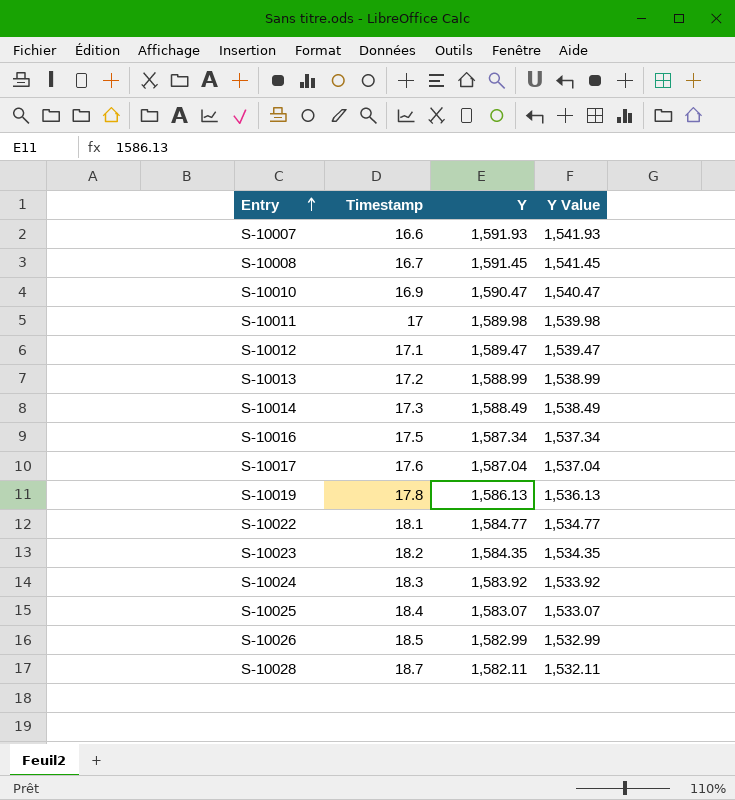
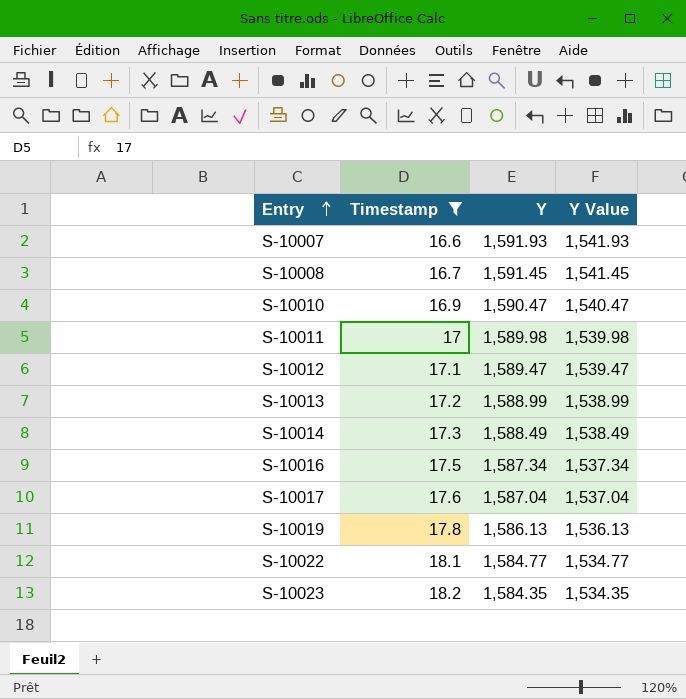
filter: none -> Timestamp <= 18.2

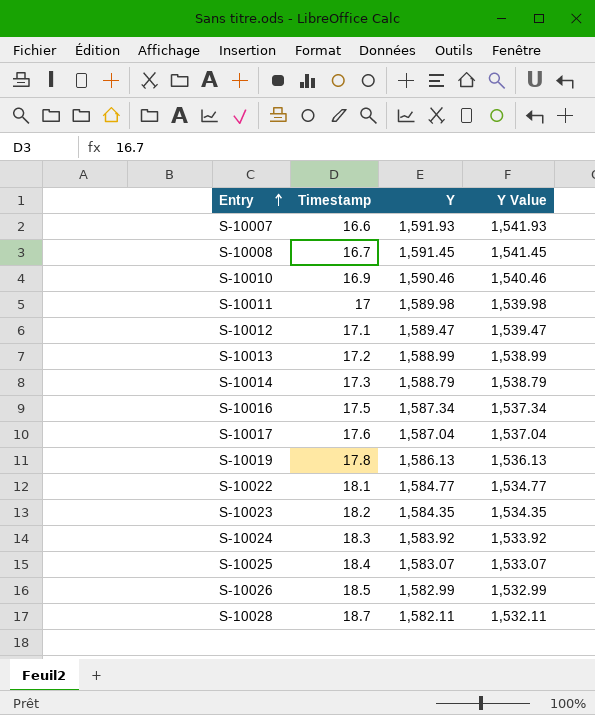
filter: Timestamp <= 18.2 -> none
S-10010 | Y: 1,590.47 -> 1,590.46
S-10010 | Y Value: 1,540.47 -> 1,540.46
S-10014 | Y: 1,588.49 -> 1,588.79
S-10014 | Y Value: 1,538.49 -> 1,538.79

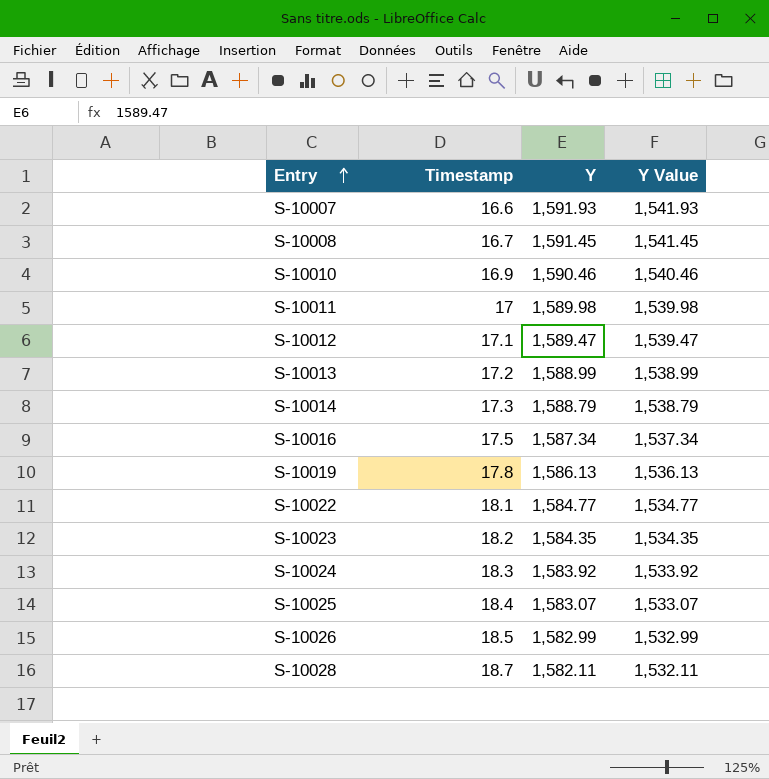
row S-10017: 17.6 | 1,587.04 | 1,537.04 -> none

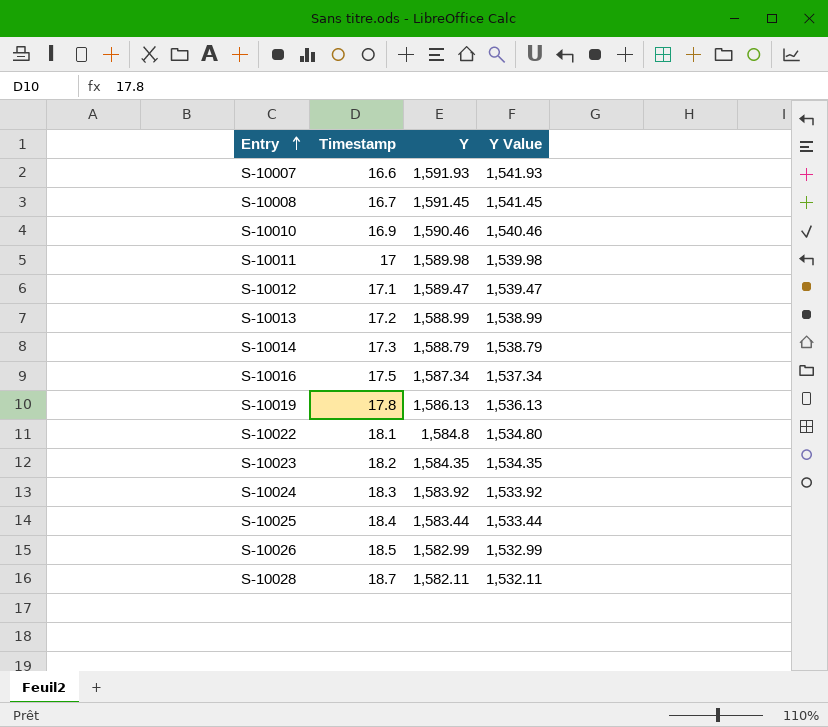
S-10022 | Y: 1,584.77 -> 1,584.8
S-10022 | Y Value: 1,534.77 -> 1,534.80
S-10025 | Y: 1,583.07 -> 1,583.44
S-10025 | Y Value: 1,533.07 -> 1,533.44

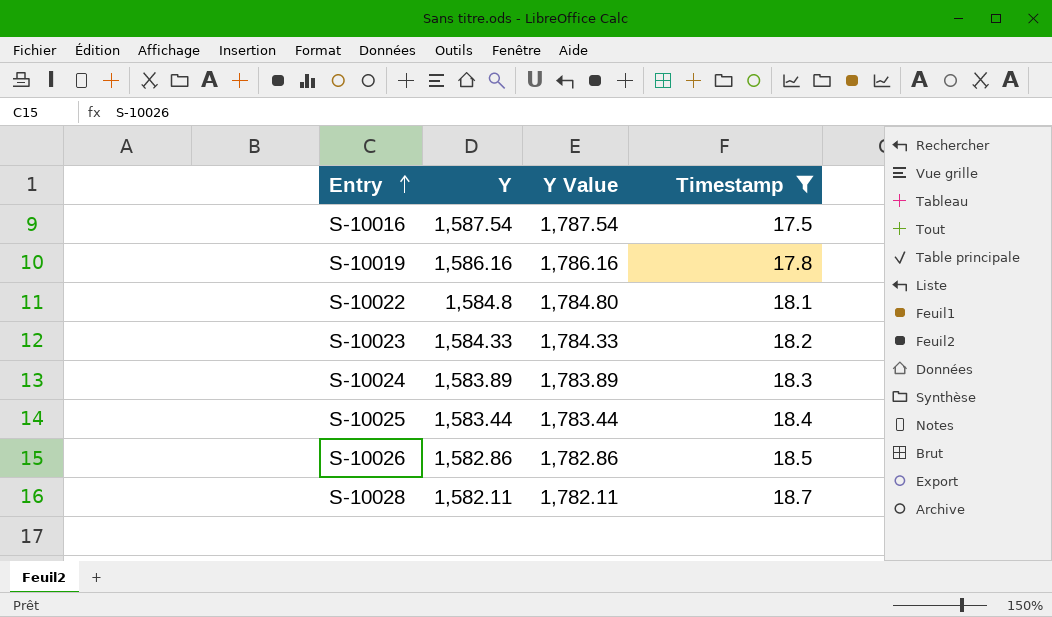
filter: none -> Timestamp >= 17.5
column Y Value | formula: [Y] - 50 -> [Y] + 200
column Timestamp | position: 2 -> 4
S-10016 | Y: 1,587.34 -> 1,587.54
S-10019 | Y: 1,586.13 -> 1,586.16
S-10023 | Y: 1,584.35 -> 1,584.33
S-10024 | Y: 1,583.92 -> 1,583.89
S-10026 | Y: 1,582.99 -> 1,582.86

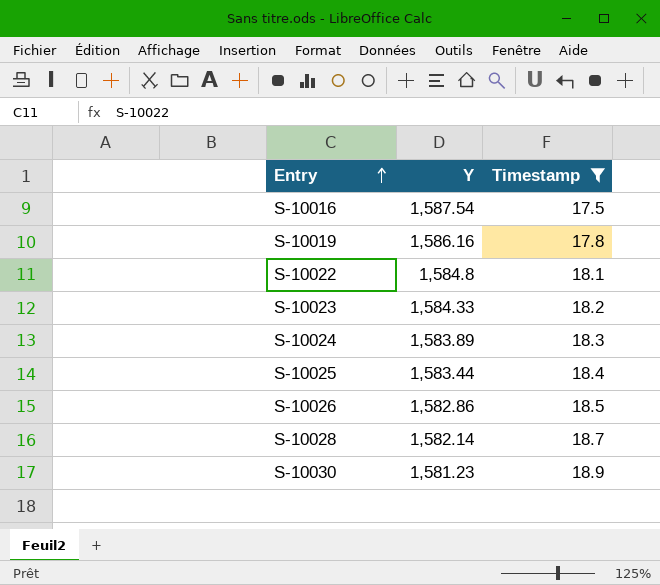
column Y Value | formula: [Y] + 200 -> none
S-10028 | Y: 1,582.11 -> 1,582.14
row S-10030: none -> 1,581.23 | 18.9

